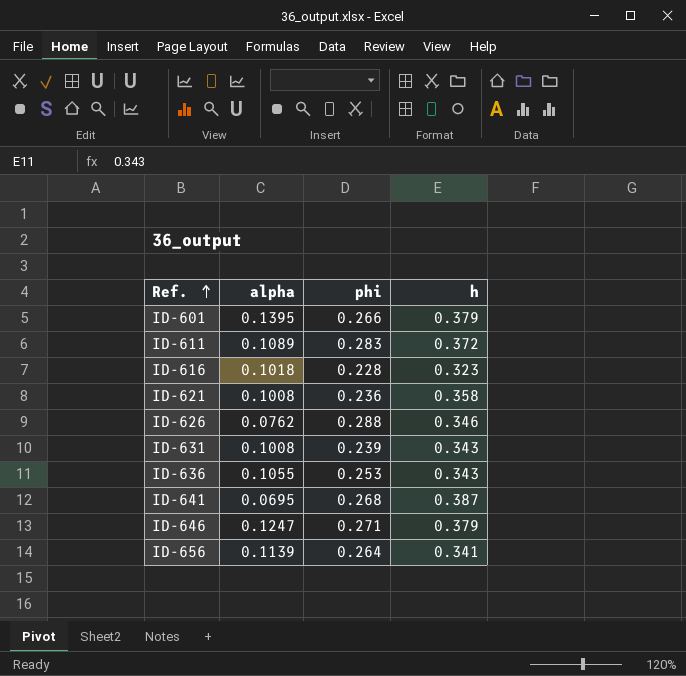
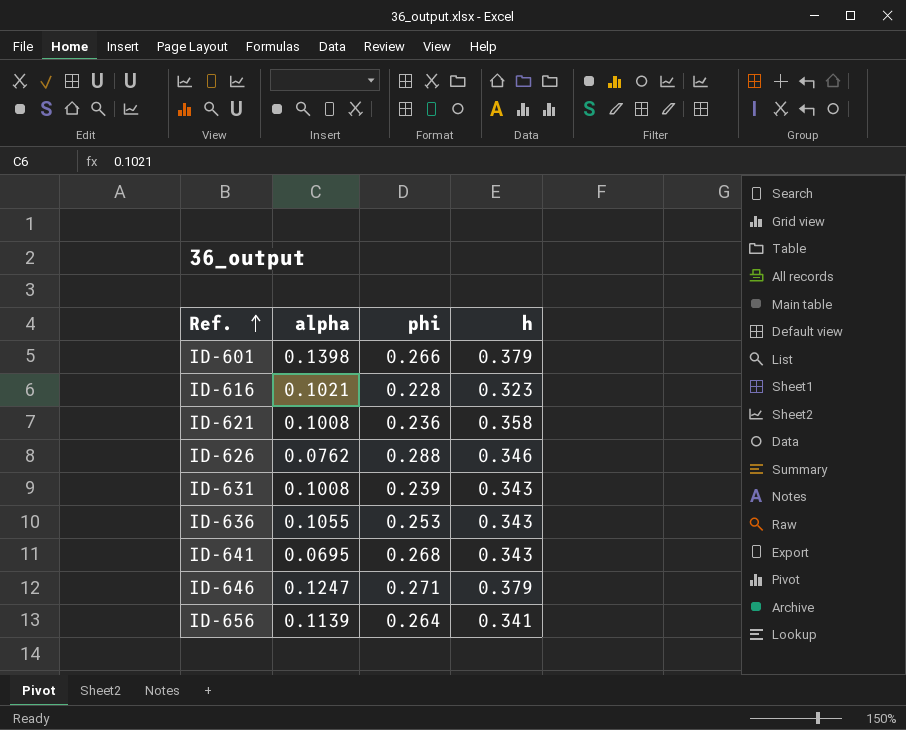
row ID-611: 0.1089 | 0.283 | 0.372 -> none
ID-601 | alpha: 0.1395 -> 0.1398
ID-616 | alpha: 0.1018 -> 0.1021
ID-641 | h: 0.387 -> 0.343

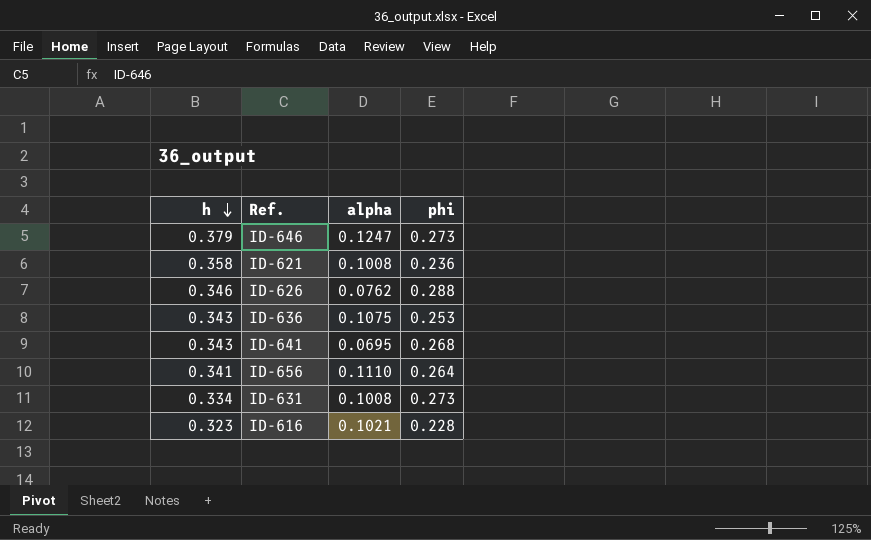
row order: Ref. ascending -> h descending
column h | position: 4 -> 1
row ID-601: 0.1398 | 0.266 | 0.379 -> none
ID-646 | phi: 0.271 -> 0.273
ID-636 | alpha: 0.1055 -> 0.1075
ID-656 | alpha: 0.1139 -> 0.1110
ID-631 | h: 0.343 -> 0.334
ID-631 | phi: 0.239 -> 0.273

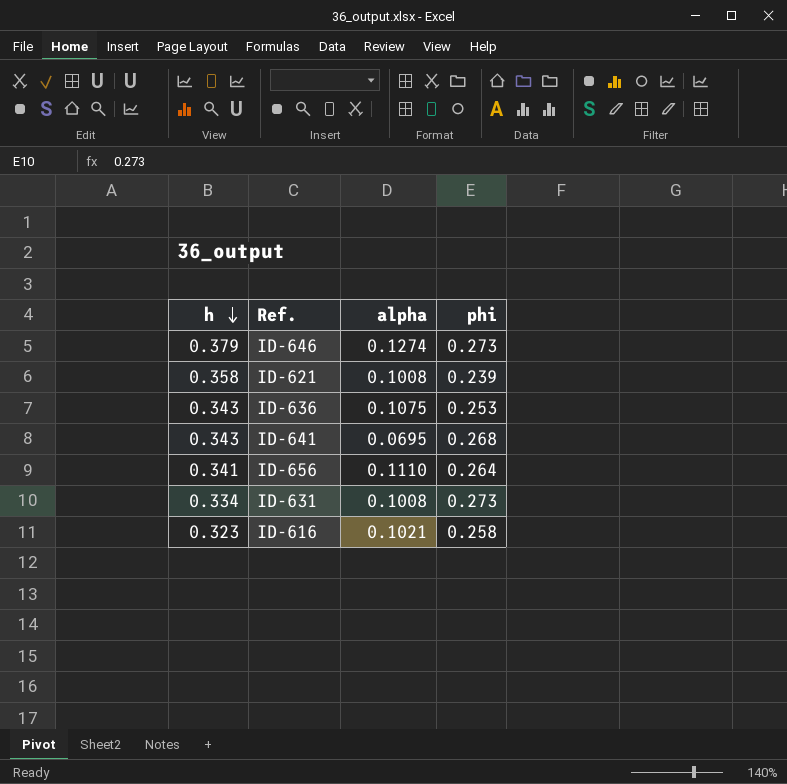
row ID-626: 0.346 | 0.0762 | 0.288 -> none
ID-646 | alpha: 0.1247 -> 0.1274
ID-621 | phi: 0.236 -> 0.239
ID-616 | phi: 0.228 -> 0.258

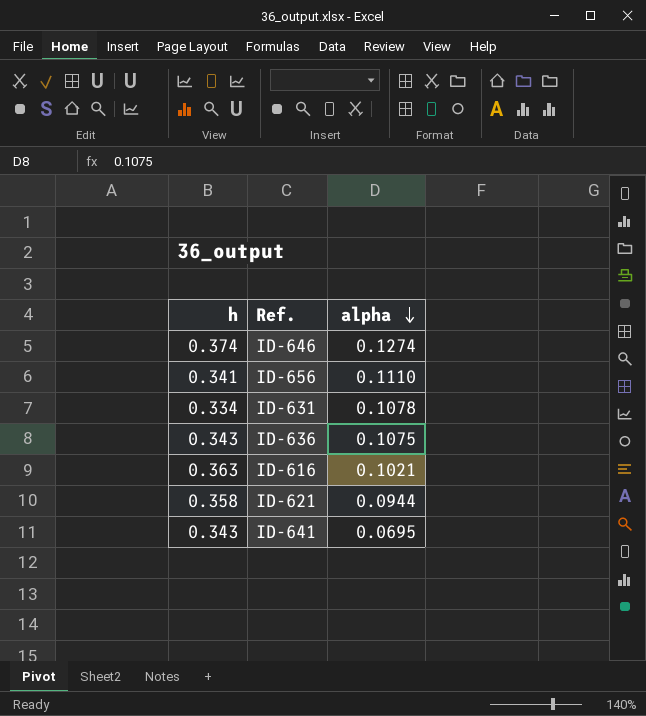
row order: h descending -> alpha descending
column phi | position: 4 -> none
ID-646 | h: 0.379 -> 0.374
ID-631 | alpha: 0.1008 -> 0.1078
ID-616 | h: 0.323 -> 0.363
ID-621 | alpha: 0.1008 -> 0.0944

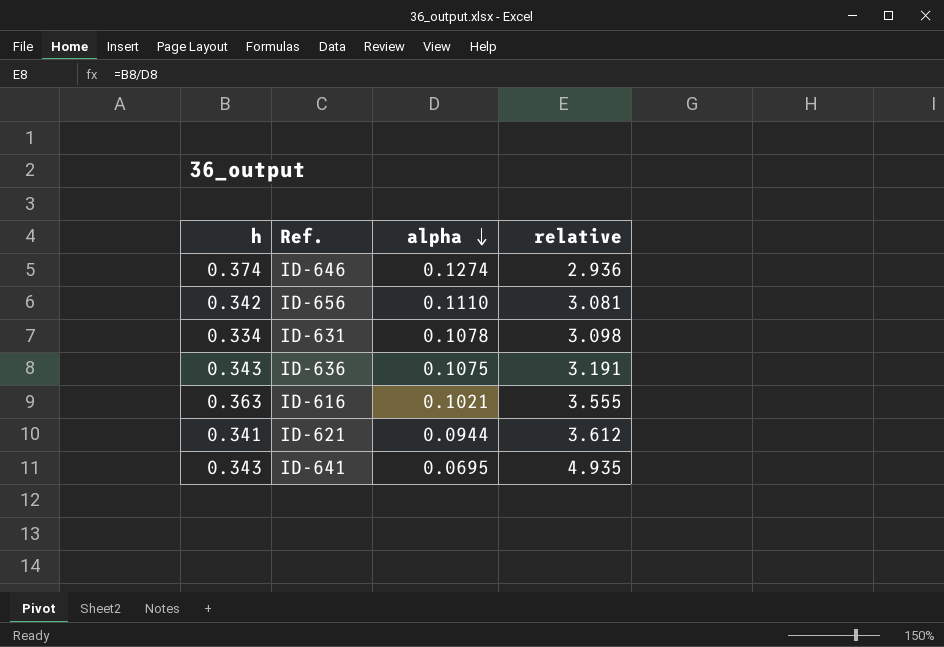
column relative | formula: none -> [h] / [alpha]
ID-656 | h: 0.341 -> 0.342
ID-621 | h: 0.358 -> 0.341

